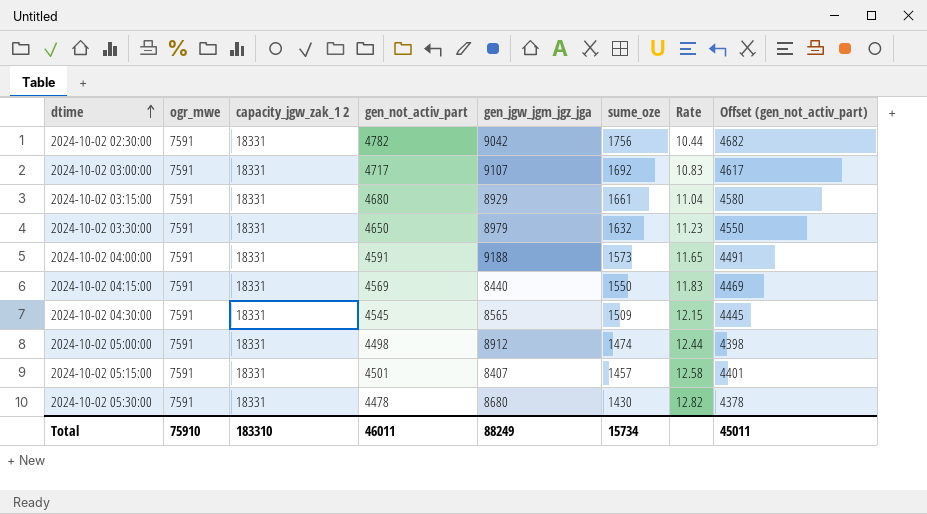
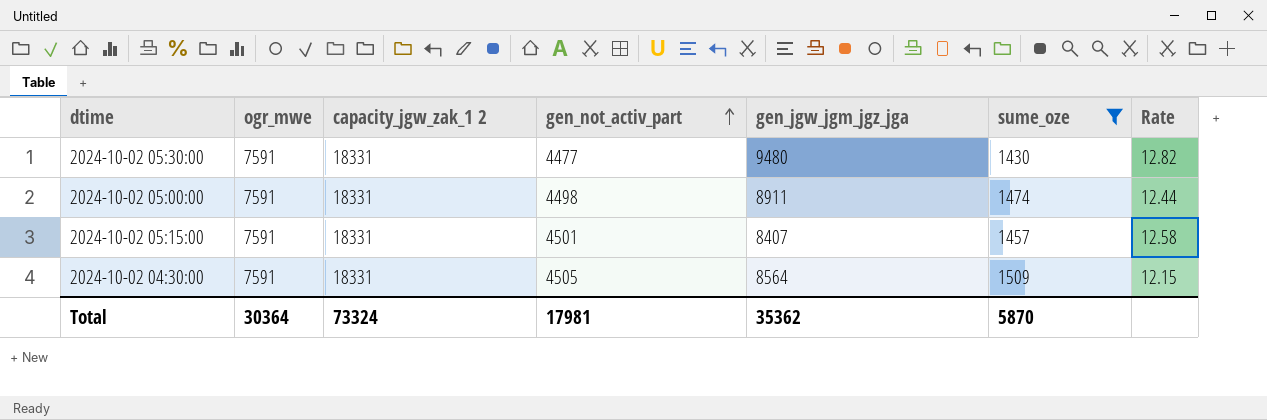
filter: none -> sume_oze <= 1509
row order: dtime ascending -> gen_not_activ_part ascending
column Offset (gen_not_activ_part) | formula: [gen_not_activ_part] - 100 -> none
2024-10-02 05:30:00 | gen_not_activ_part: 4478 -> 4477
2024-10-02 05:30:00 | gen_jgw_jgm_jgz_jga: 8680 -> 9480
2024-10-02 05:00:00 | gen_jgw_jgm_jgz_jga: 8912 -> 8911
2024-10-02 04:30:00 | gen_not_activ_part: 4545 -> 4505
2024-10-02 04:30:00 | gen_jgw_jgm_jgz_jga: 8565 -> 8564
Total | ogr_mwe: 75910 -> 30364
Total | capacity_jgw_zak_1 2: 183310 -> 73324
Total | gen_not_activ_part: 46011 -> 17981
Total | gen_jgw_jgm_jgz_jga: 88249 -> 35362
Total | sume_oze: 15734 -> 5870

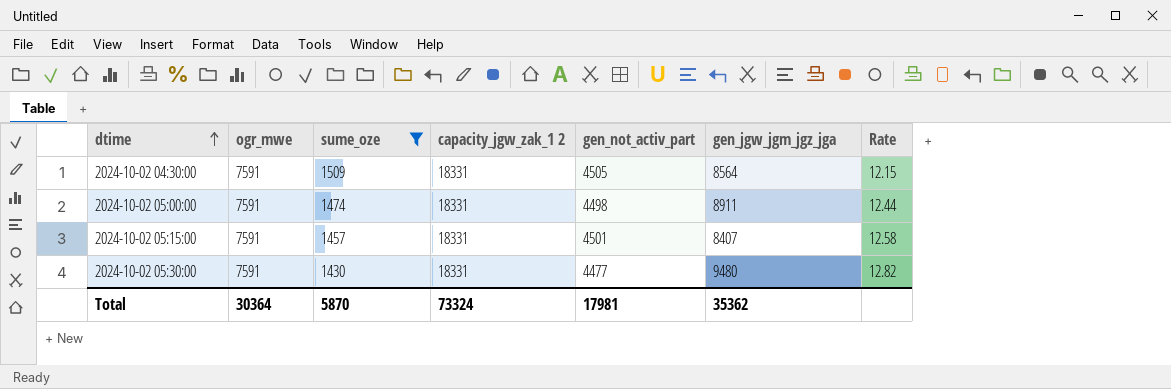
row order: gen_not_activ_part ascending -> dtime ascending
column sume_oze | position: 6 -> 3

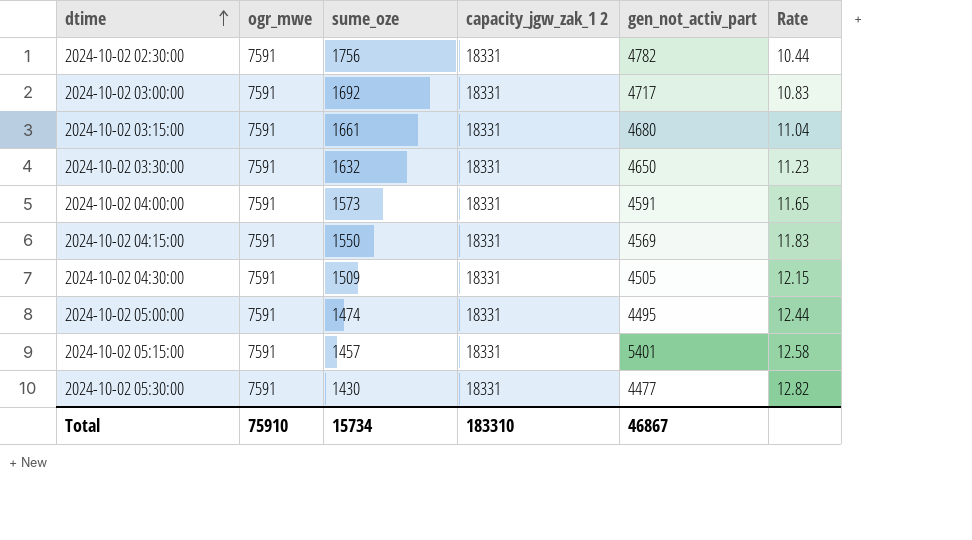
filter: sume_oze <= 1509 -> none
column gen_jgw_jgm_jgz_jga | position: 6 -> none
2024-10-02 05:00:00 | gen_not_activ_part: 4498 -> 4495
2024-10-02 05:15:00 | gen_not_activ_part: 4501 -> 5401
Total | ogr_mwe: 30364 -> 75910
Total | sume_oze: 5870 -> 15734
Total | capacity_jgw_zak_1 2: 73324 -> 183310
Total | gen_not_activ_part: 17981 -> 46867

